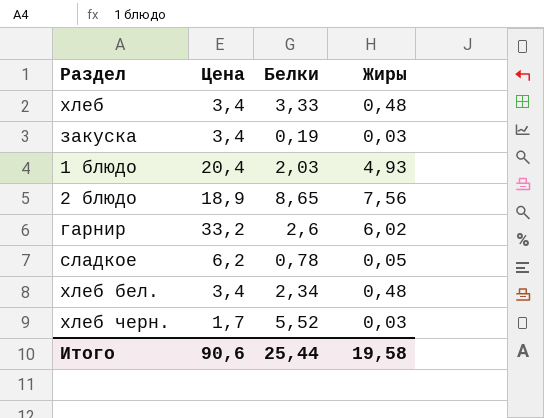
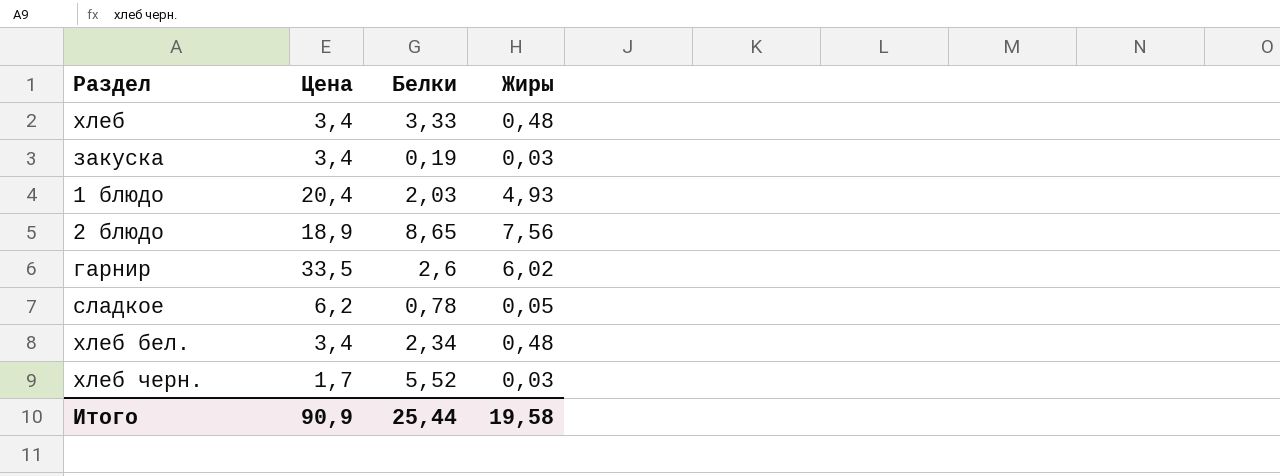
гарнир | Цена: 33,2 -> 33,5
Итого | Цена: 90,6 -> 90,9

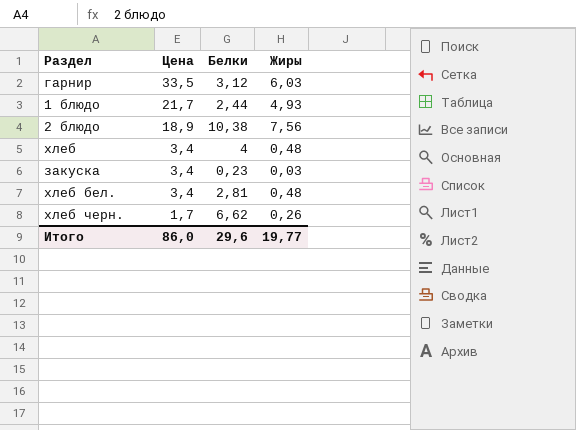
row order: none -> Цена descending
row сладкое: 6,2 | 0,78 | 0,05 -> none
гарнир | Белки: 2,6 -> 3,12
гарнир | Жиры: 6,02 -> 6,03
1 блюдо | Цена: 20,4 -> 21,7
1 блюдо | Белки: 2,03 -> 2,44
2 блюдо | Белки: 8,65 -> 10,38
хлеб | Белки: 3,33 -> 4
закуска | Белки: 0,19 -> 0,23
хлеб бел. | Белки: 2,34 -> 2,81
хлеб черн. | Белки: 5,52 -> 6,62
хлеб черн. | Жиры: 0,03 -> 0,26
Итого | Цена: 90,9 -> 86,0
Итого | Белки: 25,44 -> 29,6
Итого | Жиры: 19,58 -> 19,77

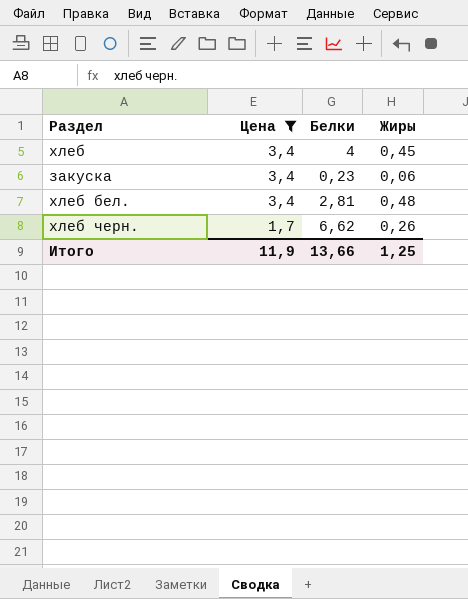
filter: none -> Цена <= 3,4
хлеб | Жиры: 0,48 -> 0,45
закуска | Жиры: 0,03 -> 0,06
Итого | Цена: 86,0 -> 11,9
Итого | Белки: 29,6 -> 13,66
Итого | Жиры: 19,77 -> 1,25

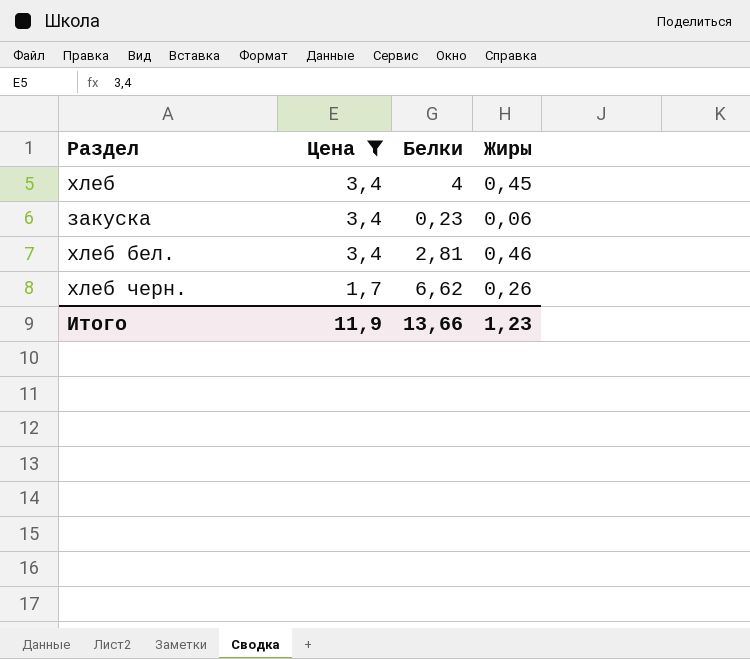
хлеб бел. | Жиры: 0,48 -> 0,46
Итого | Жиры: 1,25 -> 1,23

